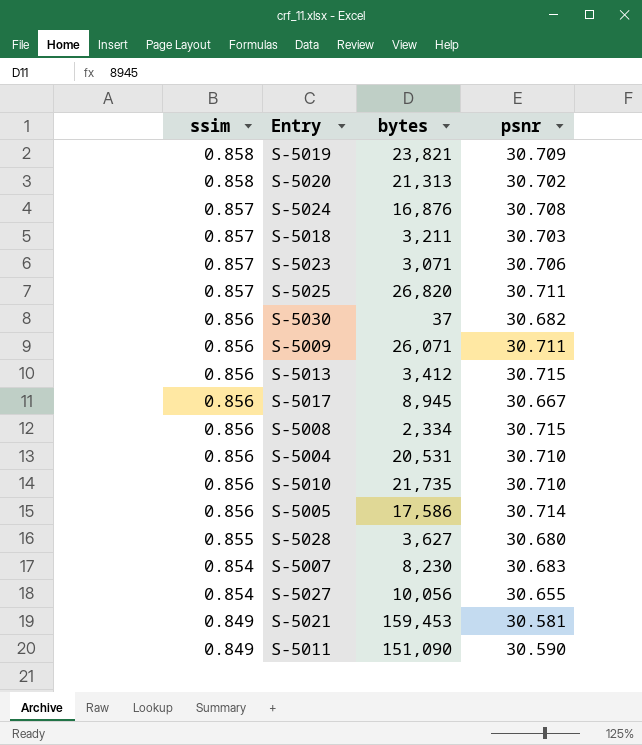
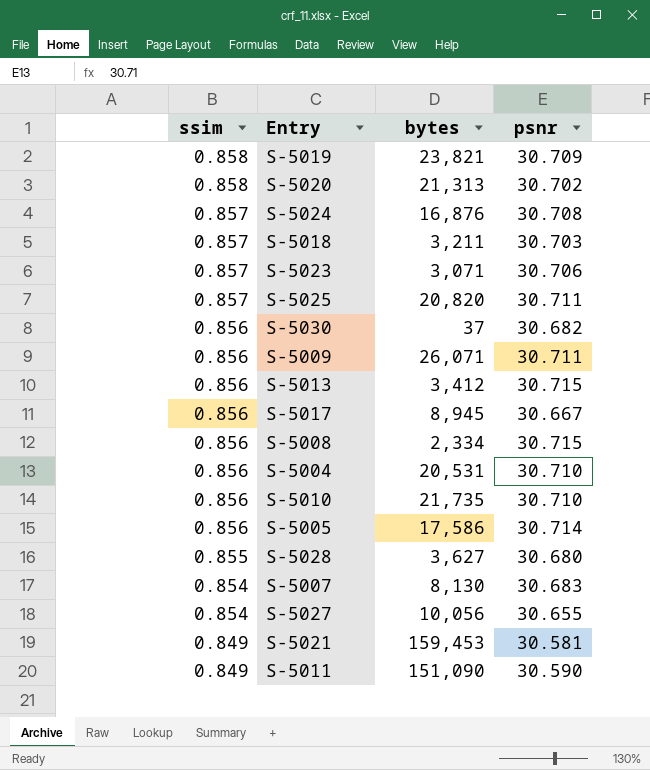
S-5025 | bytes: 26,820 -> 20,820
S-5007 | bytes: 8,230 -> 8,130

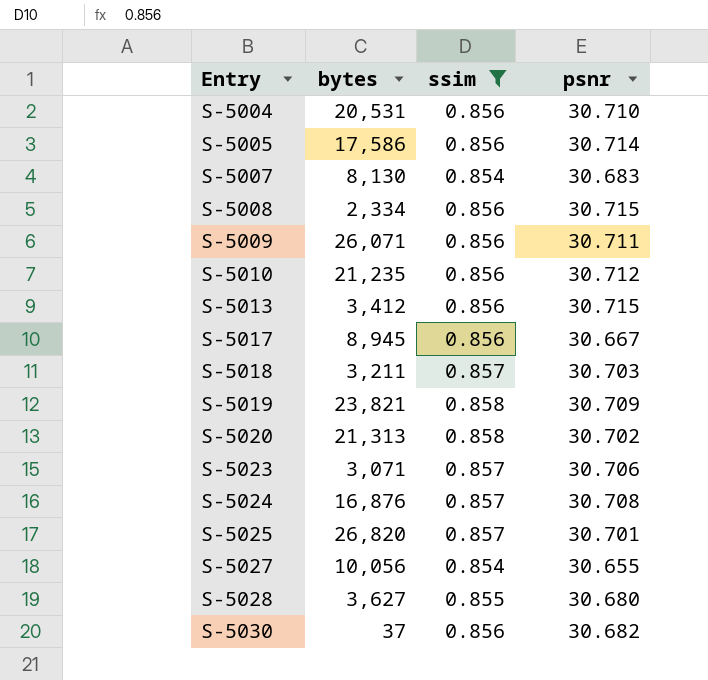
filter: none -> ssim != 0.849
row order: ssim descending -> Entry ascending
column ssim | position: 1 -> 3
S-5010 | bytes: 21,735 -> 21,235
S-5010 | psnr: 30.710 -> 30.712
S-5025 | bytes: 20,820 -> 26,820
S-5025 | psnr: 30.711 -> 30.701

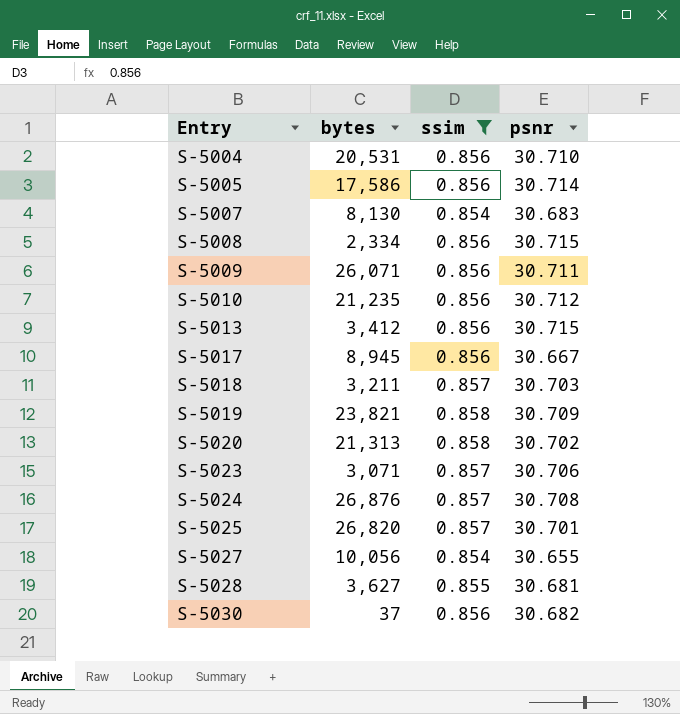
S-5024 | bytes: 16,876 -> 26,876
S-5028 | psnr: 30.680 -> 30.681

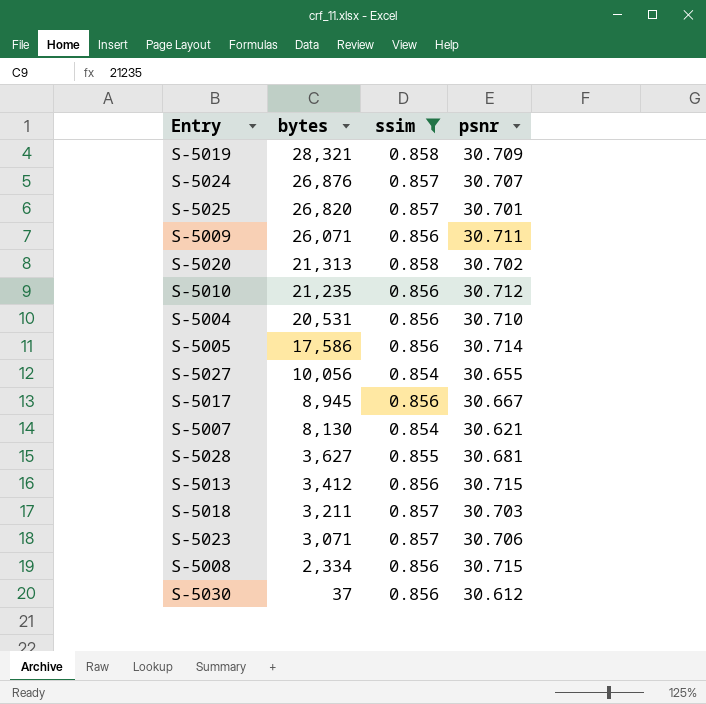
row order: Entry ascending -> bytes descending
S-5019 | bytes: 23,821 -> 28,321
S-5024 | psnr: 30.708 -> 30.707
S-5007 | psnr: 30.683 -> 30.621
S-5030 | psnr: 30.682 -> 30.612

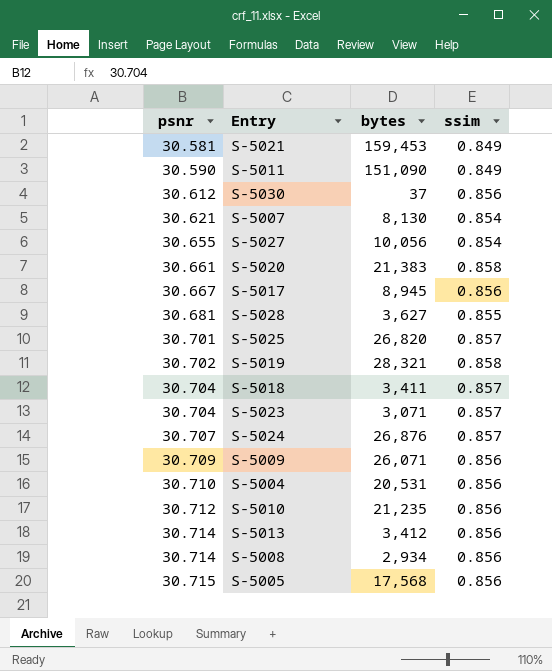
filter: ssim != 0.849 -> none
row order: bytes descending -> psnr ascending
column psnr | position: 4 -> 1
S-5020 | psnr: 30.702 -> 30.661
S-5020 | bytes: 21,313 -> 21,383
S-5019 | psnr: 30.709 -> 30.702
S-5018 | psnr: 30.703 -> 30.704
S-5018 | bytes: 3,211 -> 3,411
S-5023 | psnr: 30.706 -> 30.704
S-5009 | psnr: 30.711 -> 30.709
S-5013 | psnr: 30.715 -> 30.714
S-5008 | psnr: 30.715 -> 30.714
S-5008 | bytes: 2,334 -> 2,934
S-5005 | psnr: 30.714 -> 30.715
S-5005 | bytes: 17,586 -> 17,568

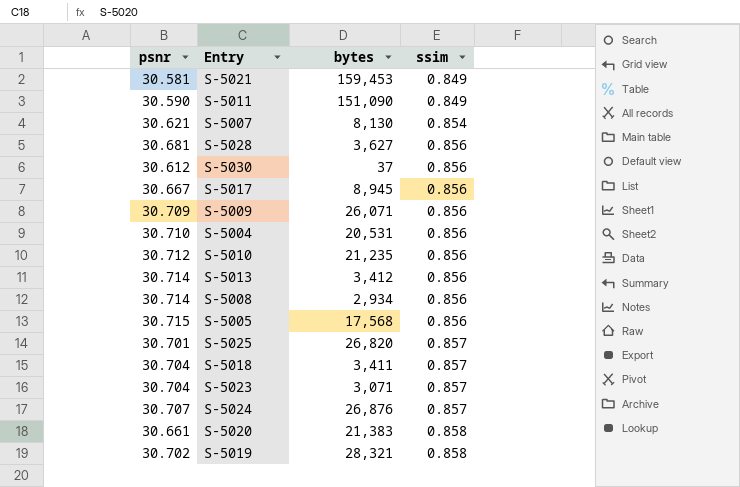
row order: psnr ascending -> ssim ascending
row S-5027: 30.655 | 10,056 | 0.854 -> none
S-5028 | ssim: 0.855 -> 0.856

